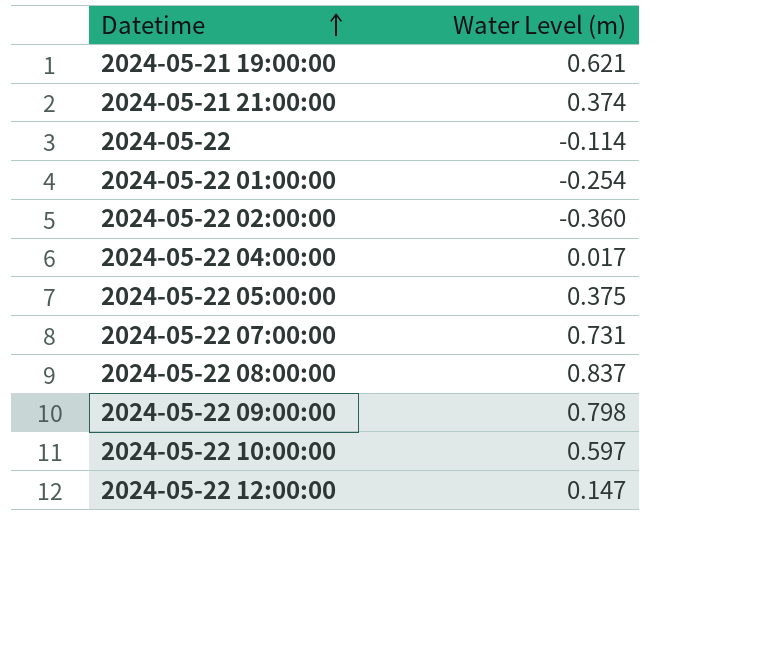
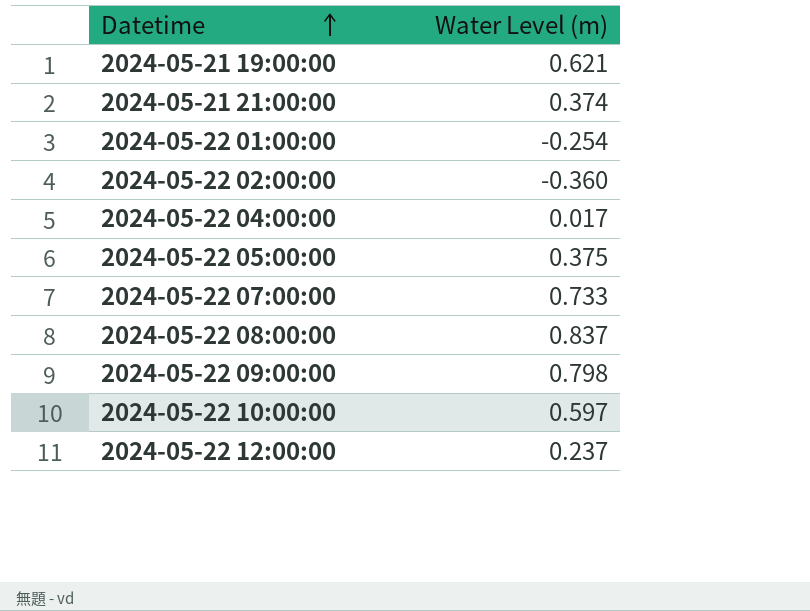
row 2024-05-22: -0.114 -> none
2024-05-22 07:00:00 | Water Level (m): 0.731 -> 0.733
2024-05-22 12:00:00 | Water Level (m): 0.147 -> 0.237

